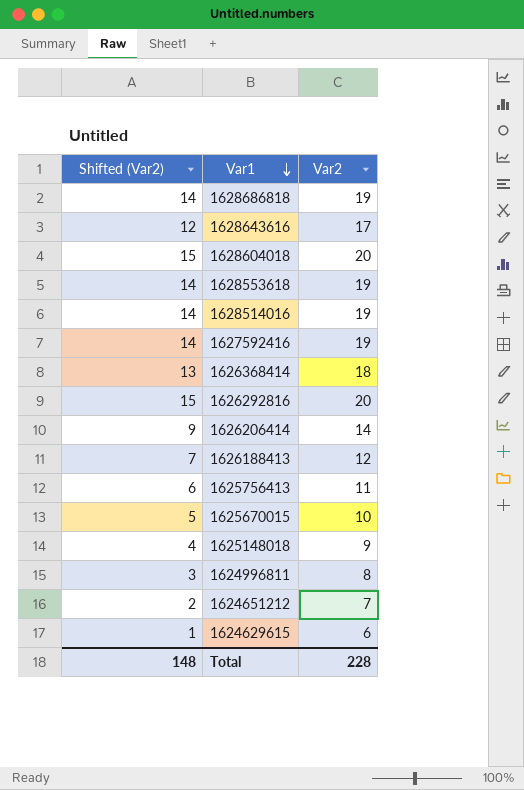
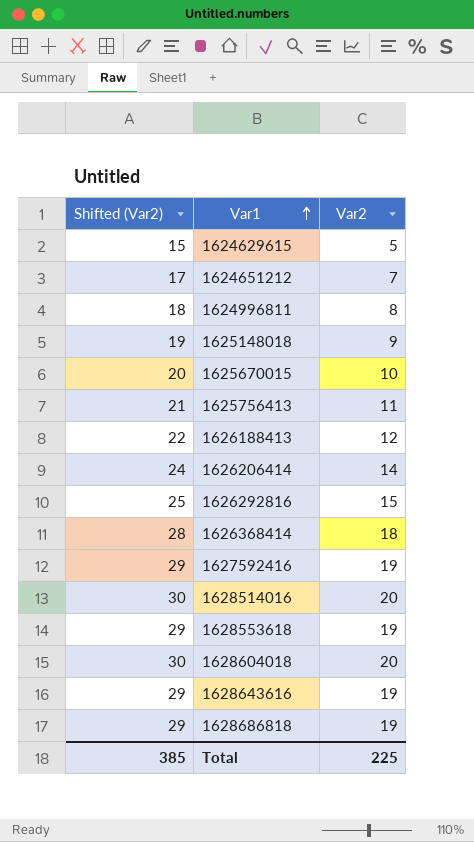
row order: Var1 descending -> Var1 ascending
column Shifted (Var2) | formula: [Var2] - 5 -> [Var2] + 10
1624629615 | Var2: 6 -> 5
1626292816 | Var2: 20 -> 15
1628514016 | Var2: 19 -> 20
1628643616 | Var2: 17 -> 19
Total | Shifted (Var2): 148 -> 385
Total | Var2: 228 -> 225

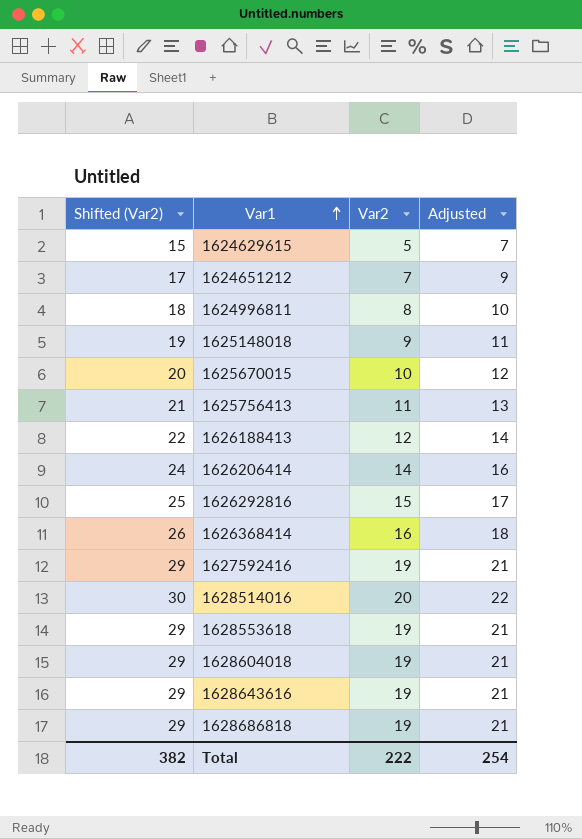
column Adjusted | formula: none -> [Var2] + 2
1626368414 | Shifted (Var2): 28 -> 26
1626368414 | Var2: 18 -> 16
1628604018 | Shifted (Var2): 30 -> 29
1628604018 | Var2: 20 -> 19
Total | Shifted (Var2): 385 -> 382
Total | Var2: 225 -> 222

